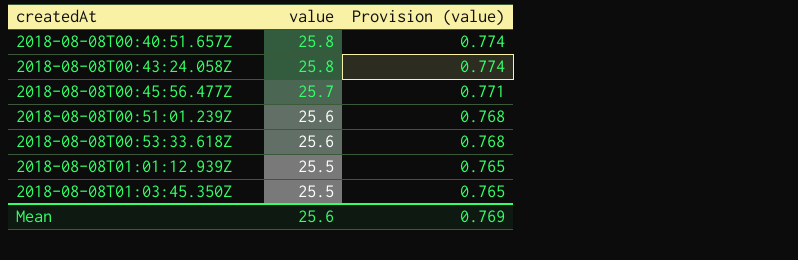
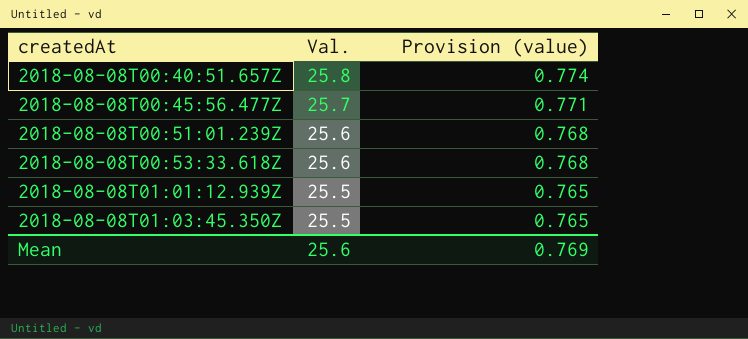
column name: value -> Val.
row 2018-08-08T00:43:24.058Z: 25.8 | 0.774 -> none

